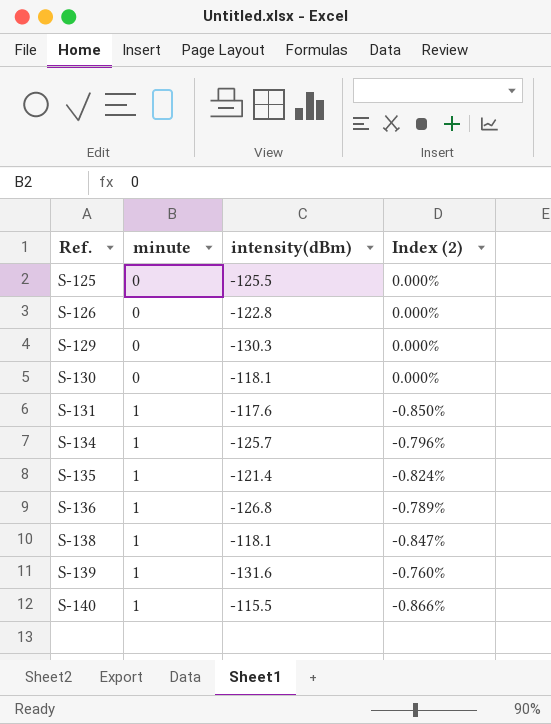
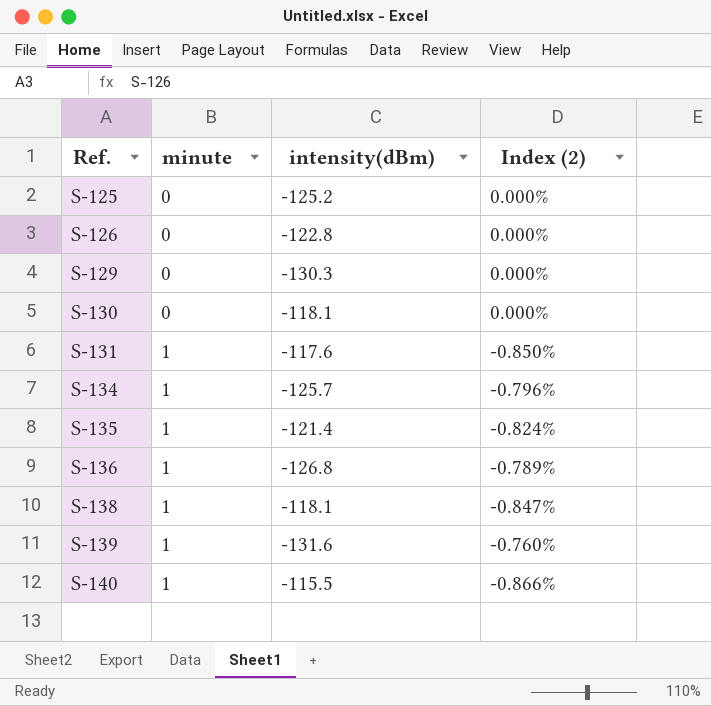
S-125 | intensity(dBm): -125.5 -> -125.2

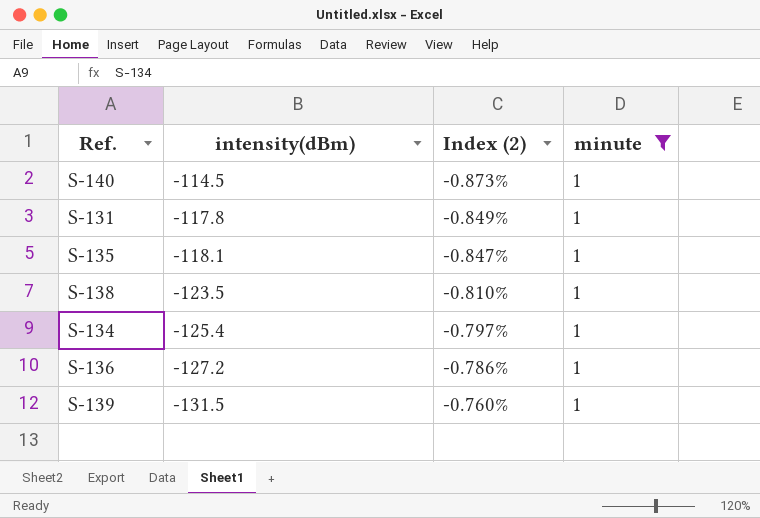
filter: none -> minute = 1
row order: Ref. ascending -> intensity(dBm) descending
column minute | position: 2 -> 4
S-140 | intensity(dBm): -115.5 -> -114.5
S-140 | Index (2): -0.866% -> -0.873%
S-131 | intensity(dBm): -117.6 -> -117.8
S-131 | Index (2): -0.850% -> -0.849%
S-135 | intensity(dBm): -121.4 -> -118.1
S-135 | Index (2): -0.824% -> -0.847%
S-138 | intensity(dBm): -118.1 -> -123.5
S-138 | Index (2): -0.847% -> -0.810%
S-134 | intensity(dBm): -125.7 -> -125.4
S-134 | Index (2): -0.796% -> -0.797%
S-136 | intensity(dBm): -126.8 -> -127.2
S-136 | Index (2): -0.789% -> -0.786%
S-139 | intensity(dBm): -131.6 -> -131.5

